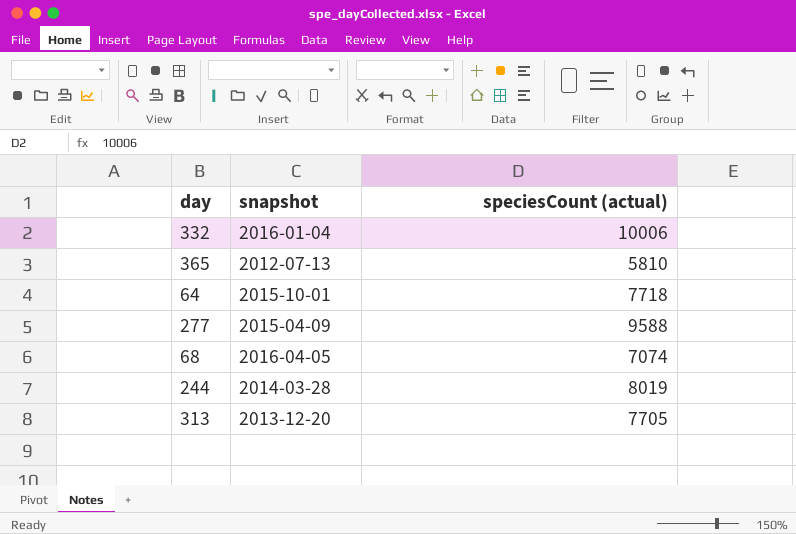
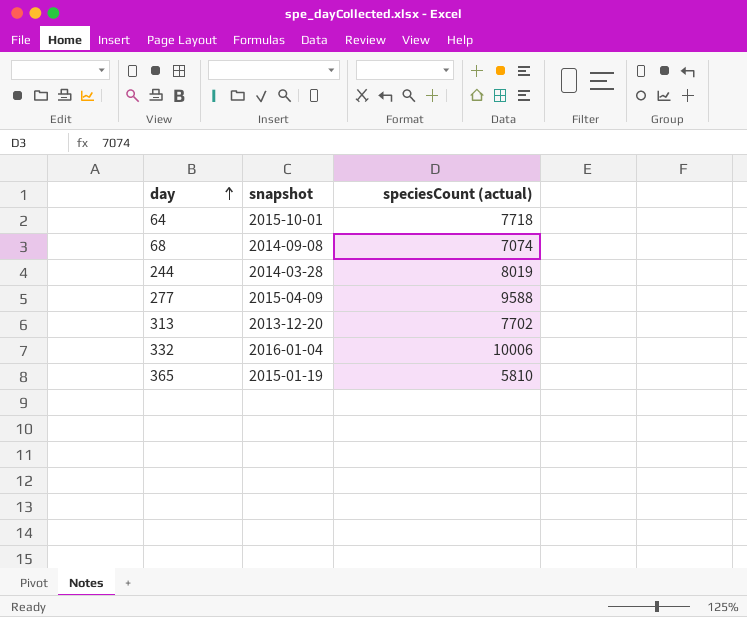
row order: none -> day ascending
68 | snapshot: 2016-04-05 -> 2014-09-08
313 | speciesCount (actual): 7705 -> 7702
365 | snapshot: 2012-07-13 -> 2015-01-19

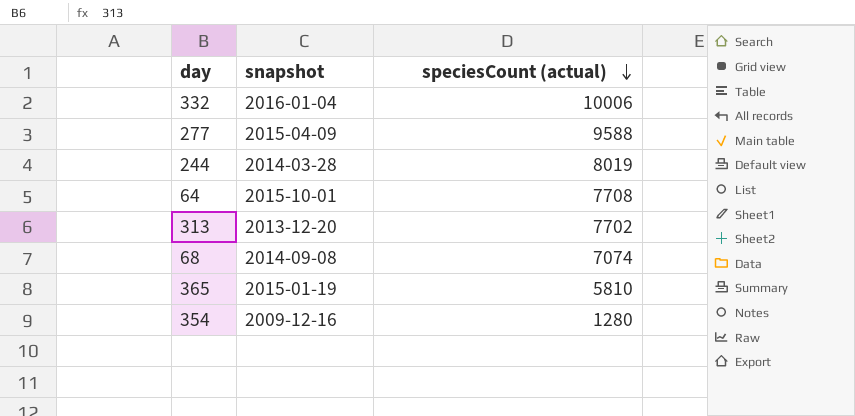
row order: day ascending -> speciesCount (actual) descending
64 | speciesCount (actual): 7718 -> 7708
row 354: none -> 2009-12-16 | 1280

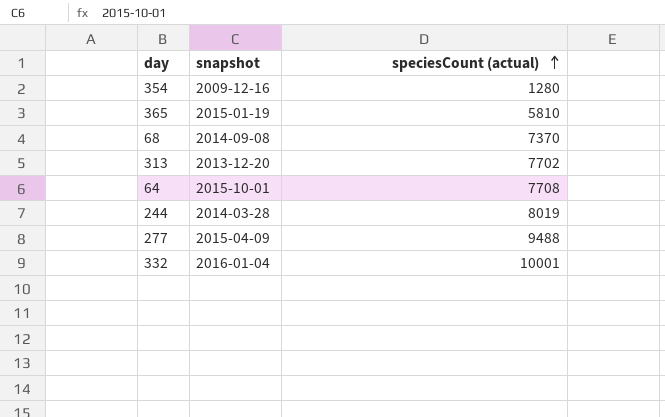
row order: speciesCount (actual) descending -> speciesCount (actual) ascending
68 | speciesCount (actual): 7074 -> 7370
277 | speciesCount (actual): 9588 -> 9488
332 | speciesCount (actual): 10006 -> 10001

